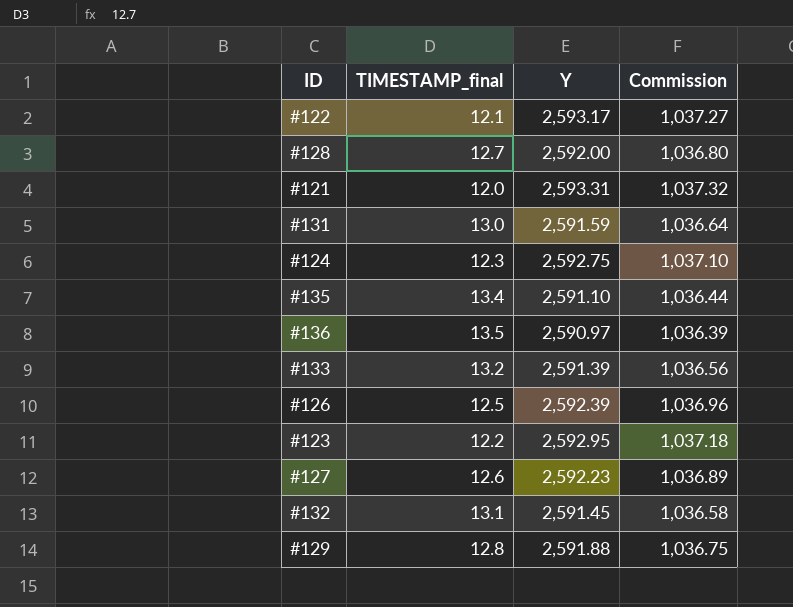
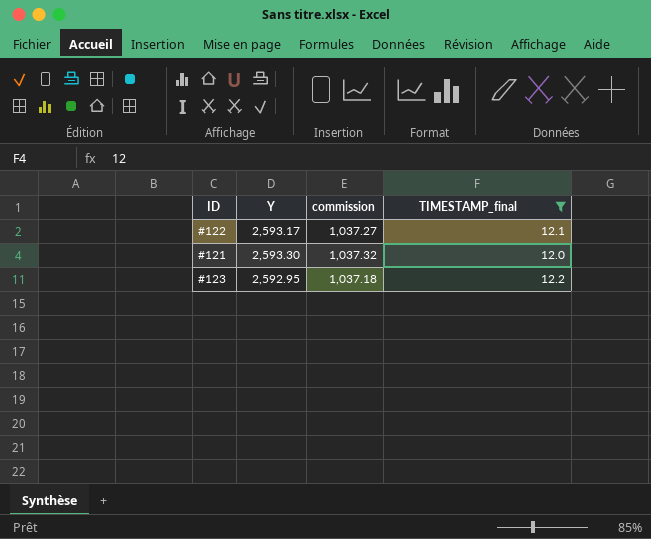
filter: none -> TIMESTAMP_final <= 12.2
column name: Commission -> commission
column TIMESTAMP_final | position: 2 -> 4
#121 | Y: 2,593.31 -> 2,593.30

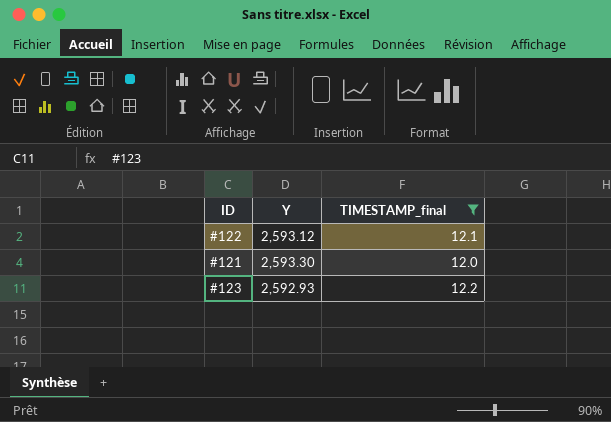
column commission | formula: [Y] * 0.4 -> none
#122 | Y: 2,593.17 -> 2,593.12
#123 | Y: 2,592.95 -> 2,592.93

